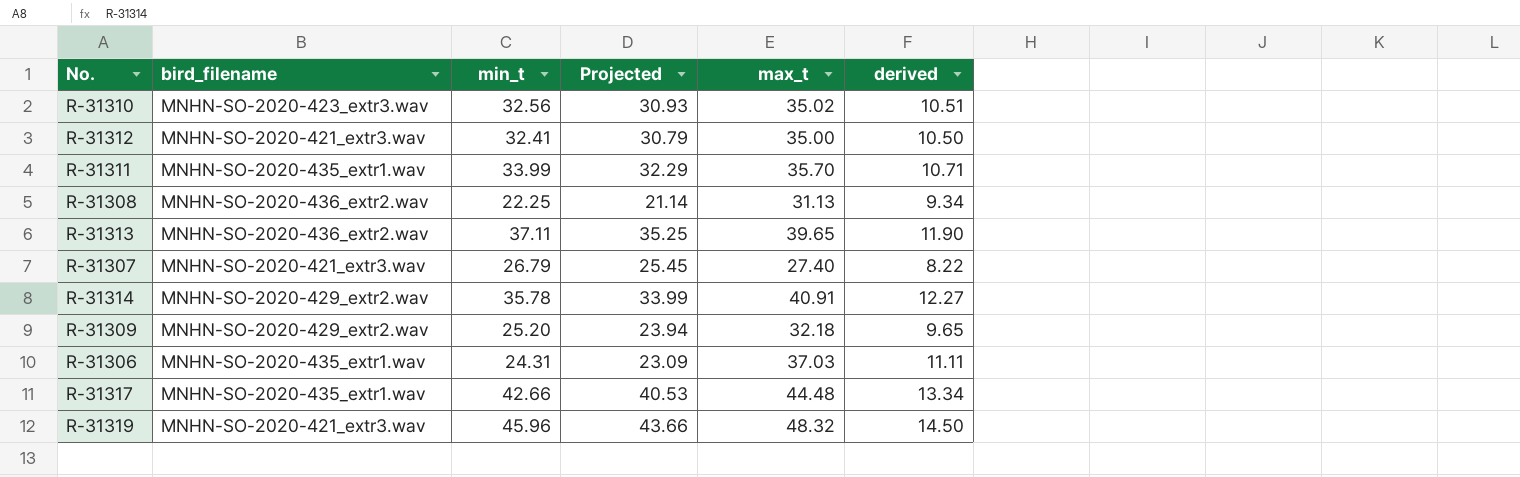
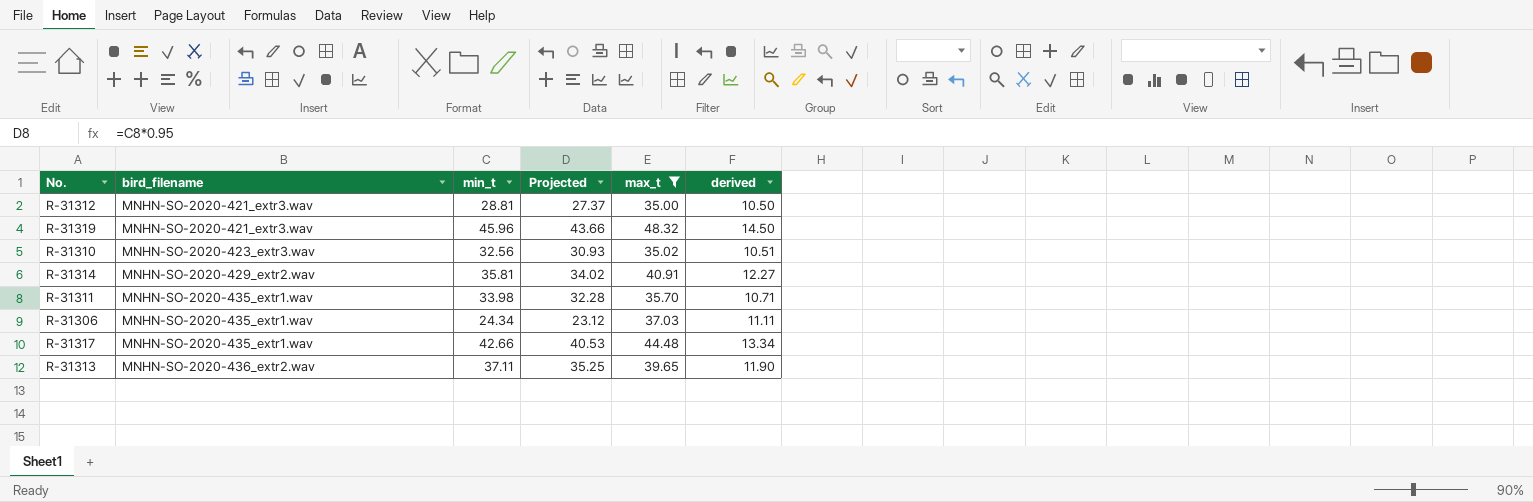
filter: none -> max_t >= 35.00
row order: none -> bird_filename ascending
R-31312 | min_t: 32.41 -> 28.81
R-31312 | Projected: 30.79 -> 27.37
R-31314 | min_t: 35.78 -> 35.81
R-31314 | Projected: 33.99 -> 34.02
R-31311 | min_t: 33.99 -> 33.98
R-31311 | Projected: 32.29 -> 32.28
R-31306 | min_t: 24.31 -> 24.34
R-31306 | Projected: 23.09 -> 23.12

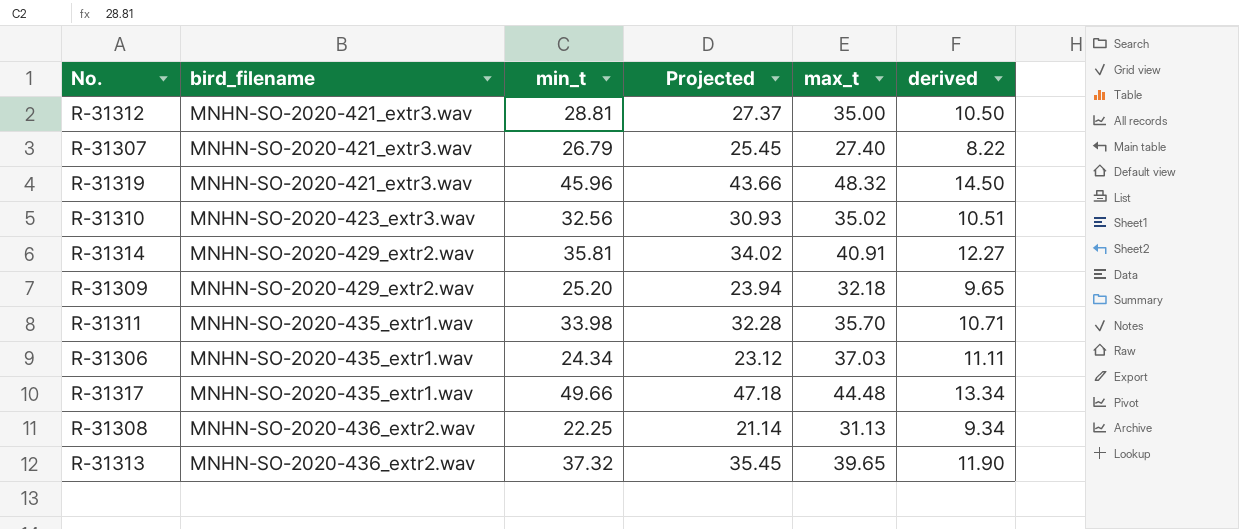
filter: max_t >= 35.00 -> none
R-31317 | min_t: 42.66 -> 49.66
R-31317 | Projected: 40.53 -> 47.18
R-31313 | min_t: 37.11 -> 37.32
R-31313 | Projected: 35.25 -> 35.45

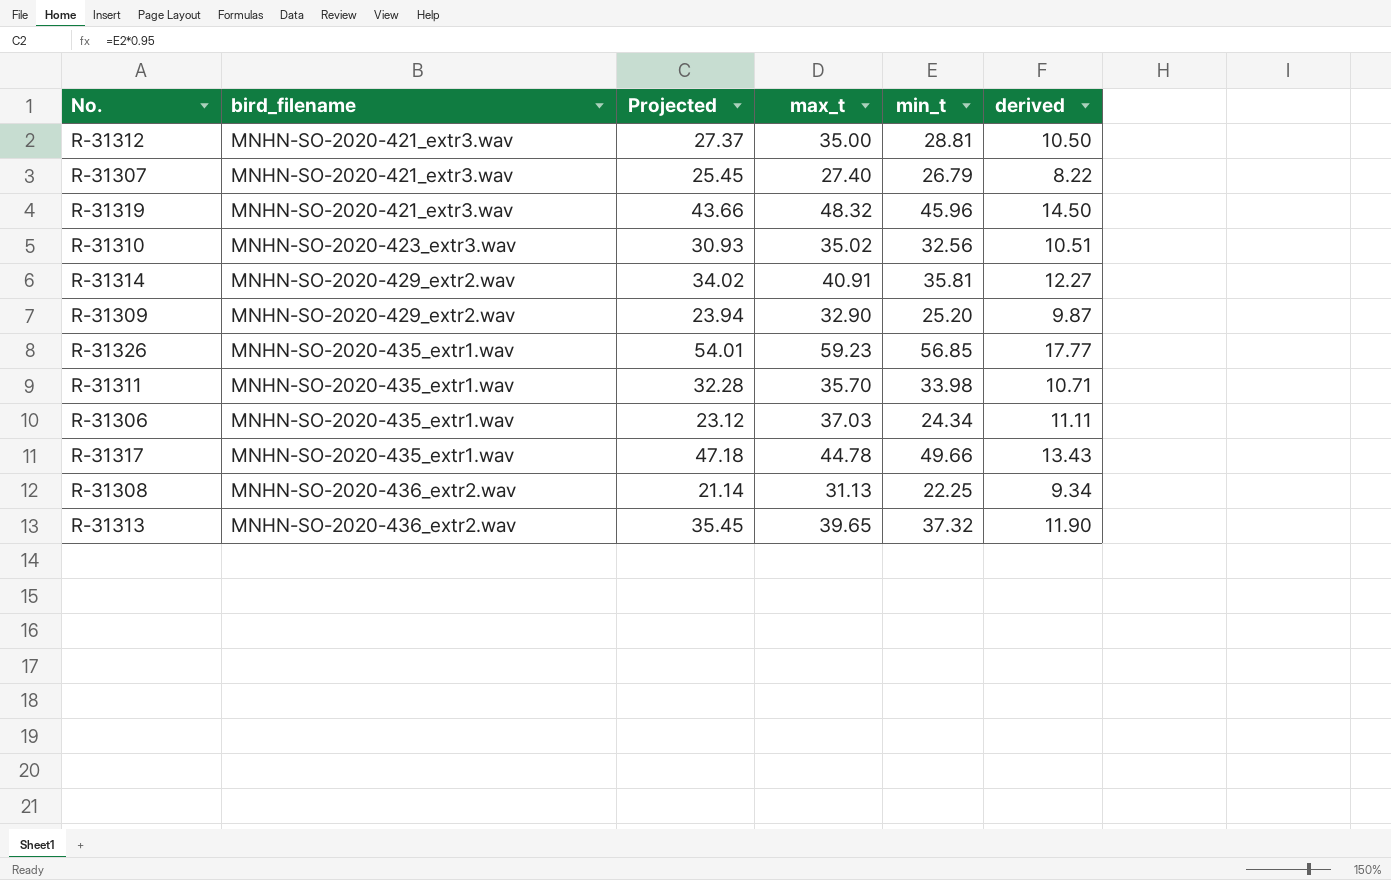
column min_t | position: 3 -> 5
R-31309 | max_t: 32.18 -> 32.90
R-31309 | derived: 9.65 -> 9.87
row R-31326: none -> MNHN-SO-2020-435_extr1.wav | 54.01 | 59.23 | 56.85 | 17.77
R-31317 | max_t: 44.48 -> 44.78
R-31317 | derived: 13.34 -> 13.43

